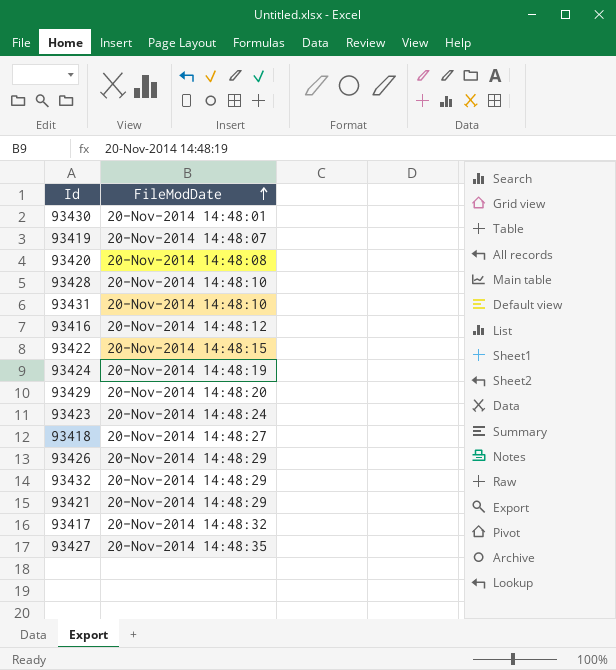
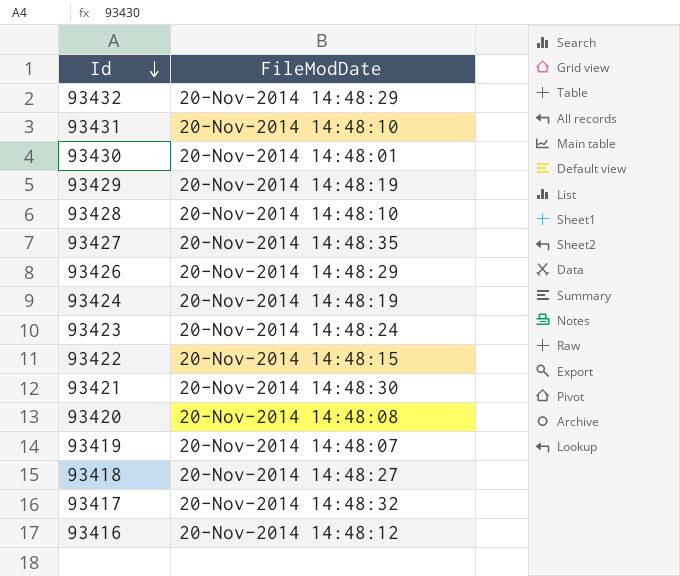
row order: FileModDate ascending -> Id descending
93429 | FileModDate: 20-Nov-2014 14:48:20 -> 20-Nov-2014 14:48:19
93421 | FileModDate: 20-Nov-2014 14:48:29 -> 20-Nov-2014 14:48:30

